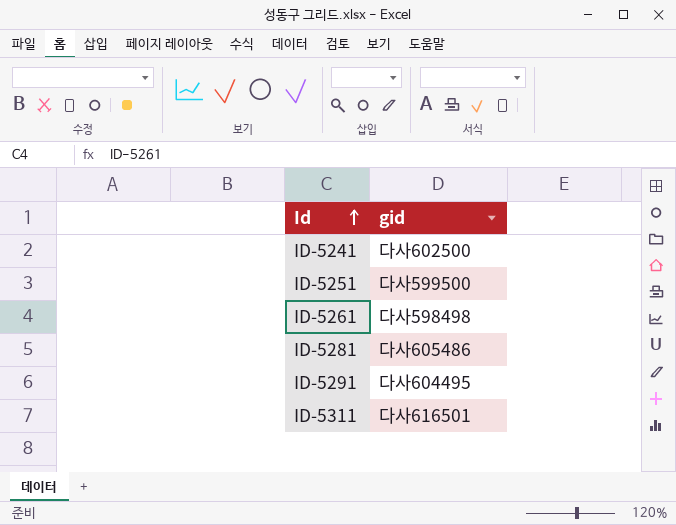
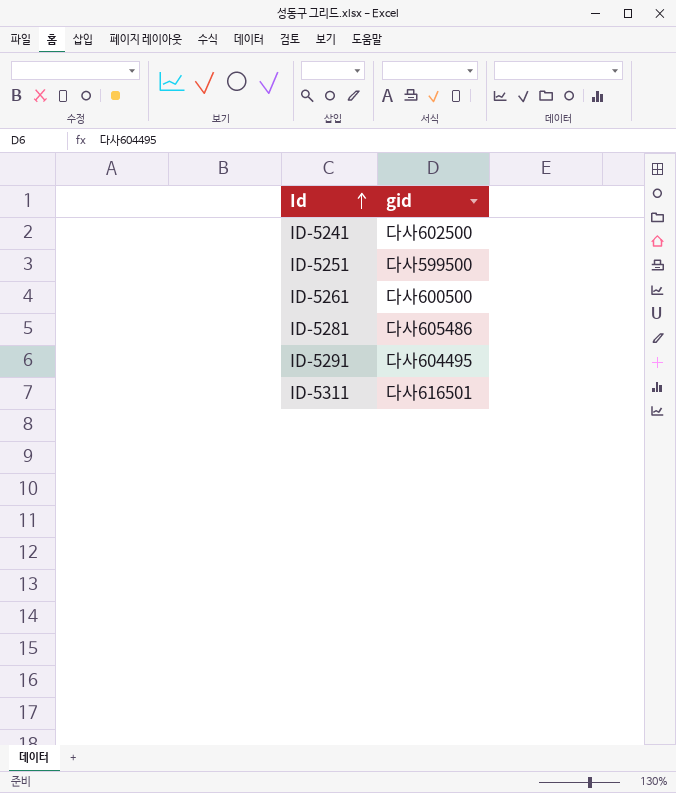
ID-5261 | gid: 다사598498 -> 다사600500

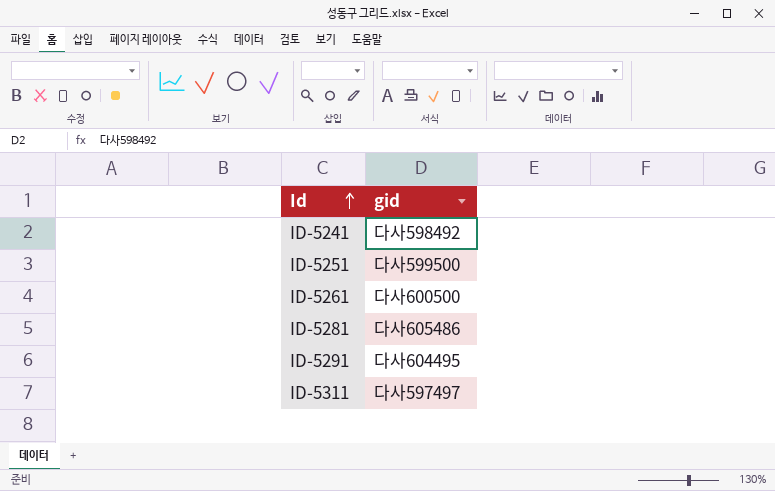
ID-5241 | gid: 다사602500 -> 다사598492
ID-5311 | gid: 다사616501 -> 다사597497

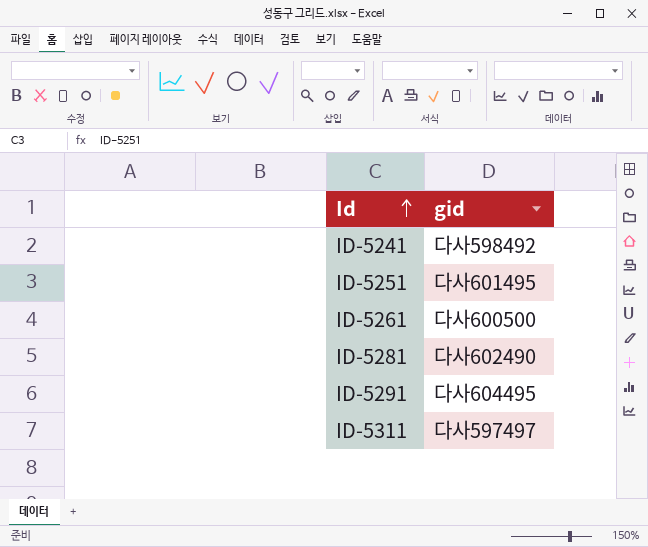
ID-5251 | gid: 다사599500 -> 다사601495
ID-5281 | gid: 다사605486 -> 다사602490

